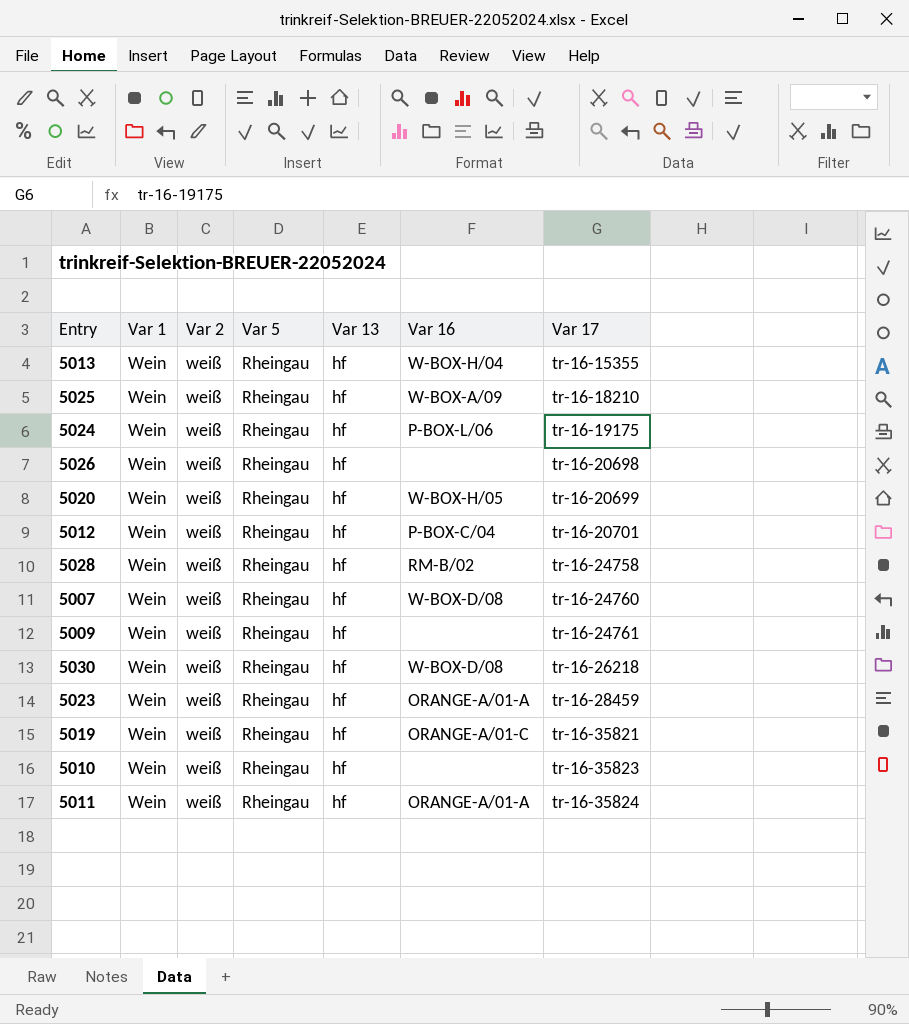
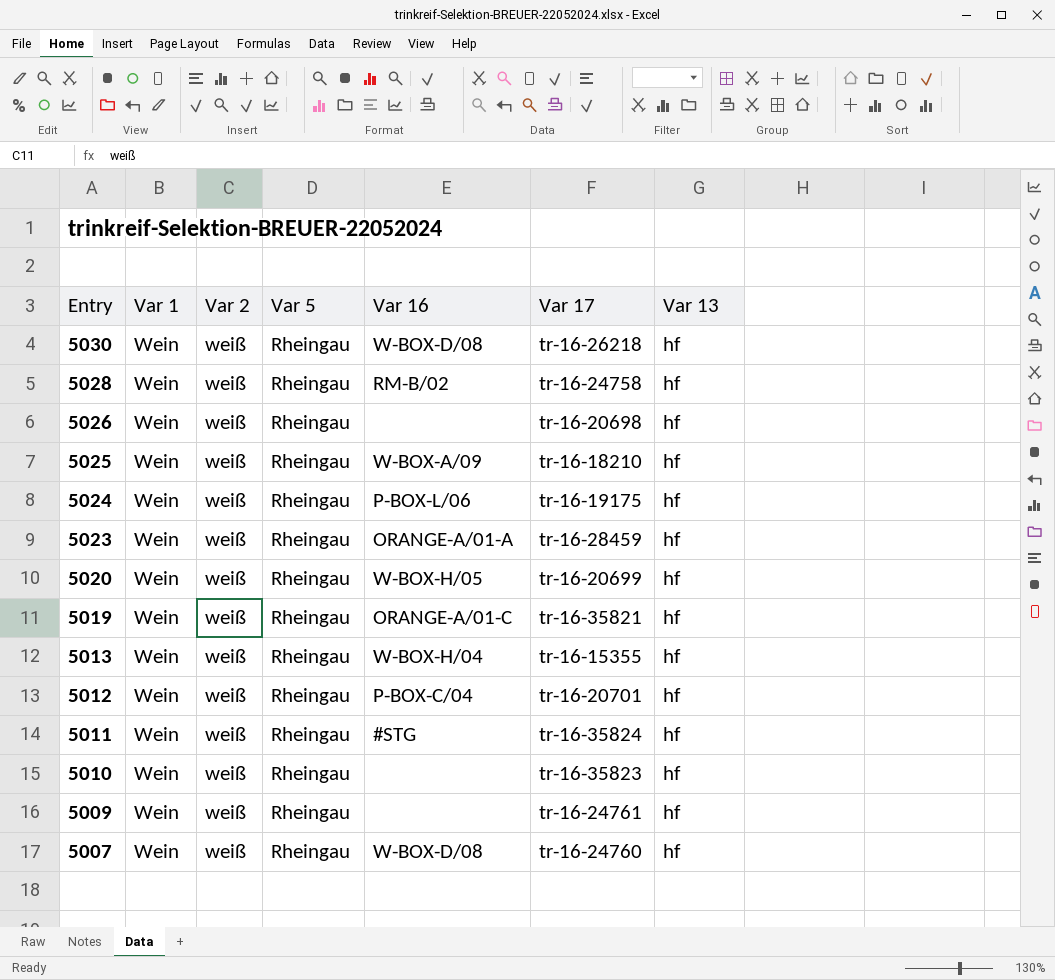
row order: Var 17 ascending -> Entry descending
column Var 13 | position: 5 -> 7
5011 | Var 16: ORANGE-A/01-A -> #STG

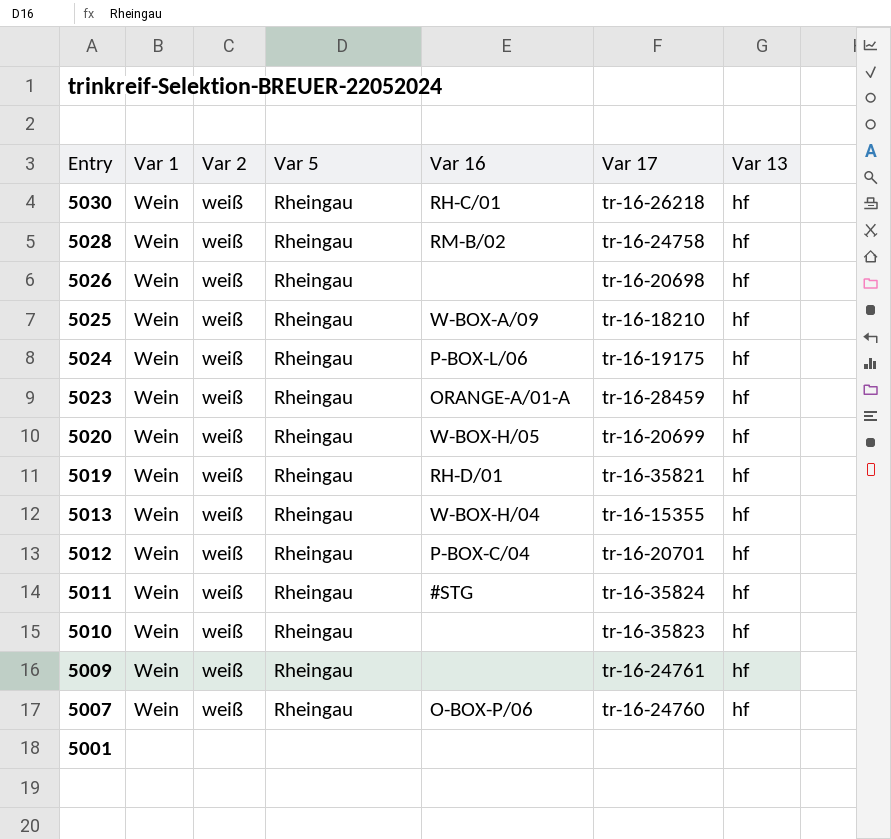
5030 | Var 16: W-BOX-D/08 -> RH-C/01
5019 | Var 16: ORANGE-A/01-C -> RH-D/01
5007 | Var 16: W-BOX-D/08 -> O-BOX-P/06
row 5001: none -> none | none | none | none | none | none

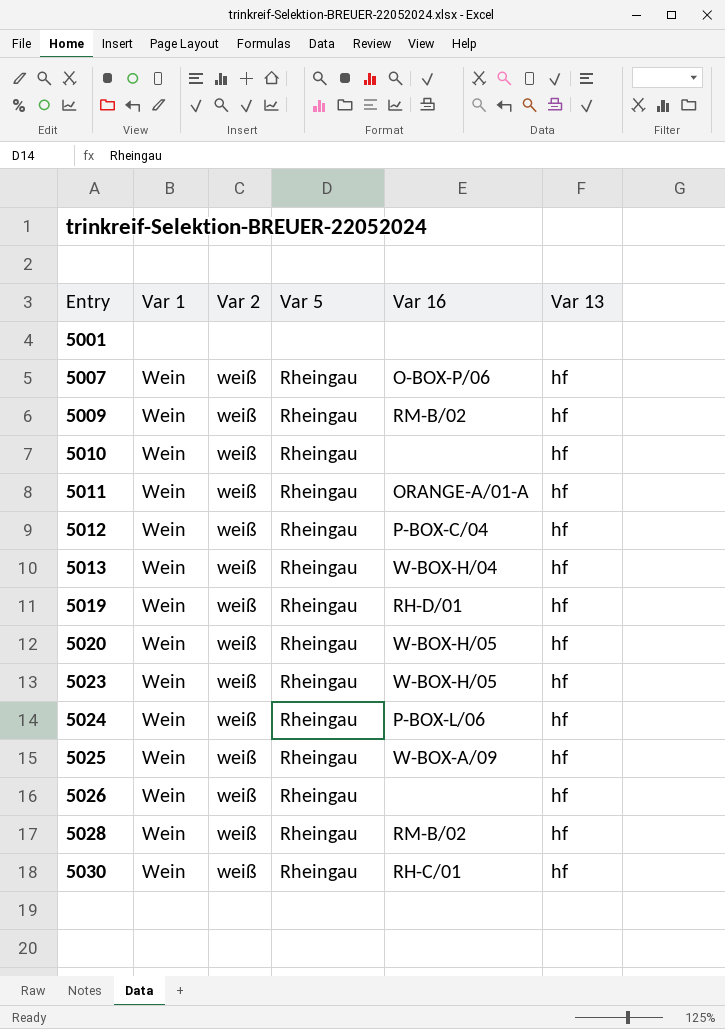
row order: Entry descending -> Entry ascending
column Var 17 | position: 6 -> none
5009 | Var 16: none -> RM-B/02
5011 | Var 16: #STG -> ORANGE-A/01-A
5023 | Var 16: ORANGE-A/01-A -> W-BOX-H/05

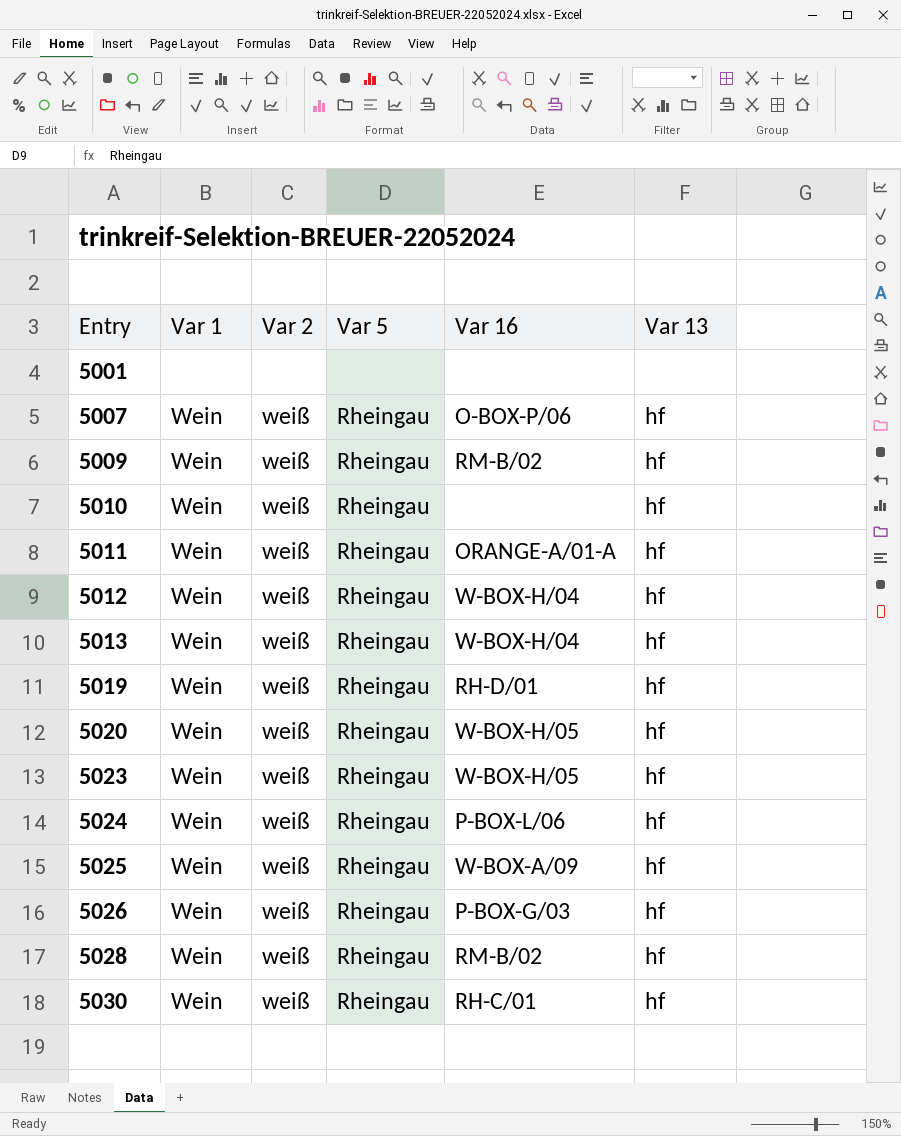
5012 | Var 16: P-BOX-C/04 -> W-BOX-H/04
5026 | Var 16: none -> P-BOX-G/03

